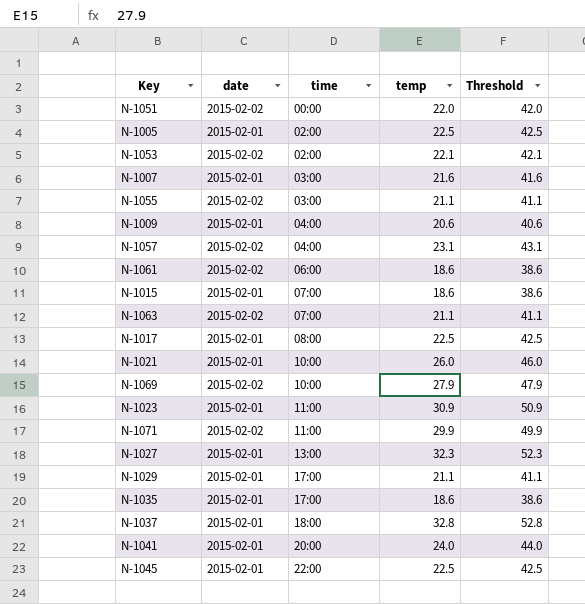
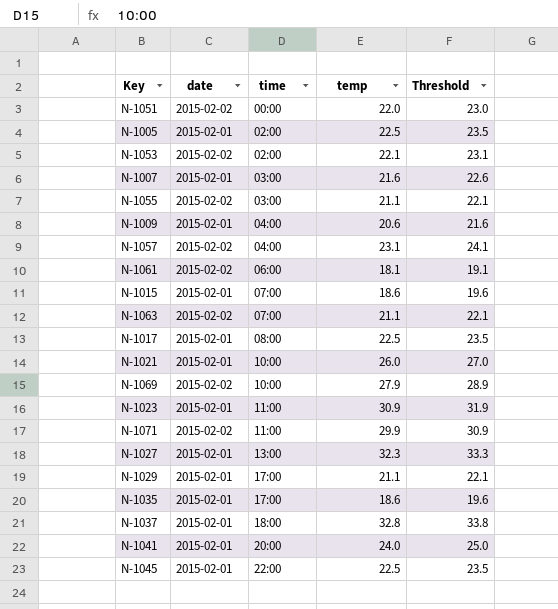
column Threshold | formula: [temp] + 20 -> [temp] + 1
N-1061 | temp: 18.6 -> 18.1

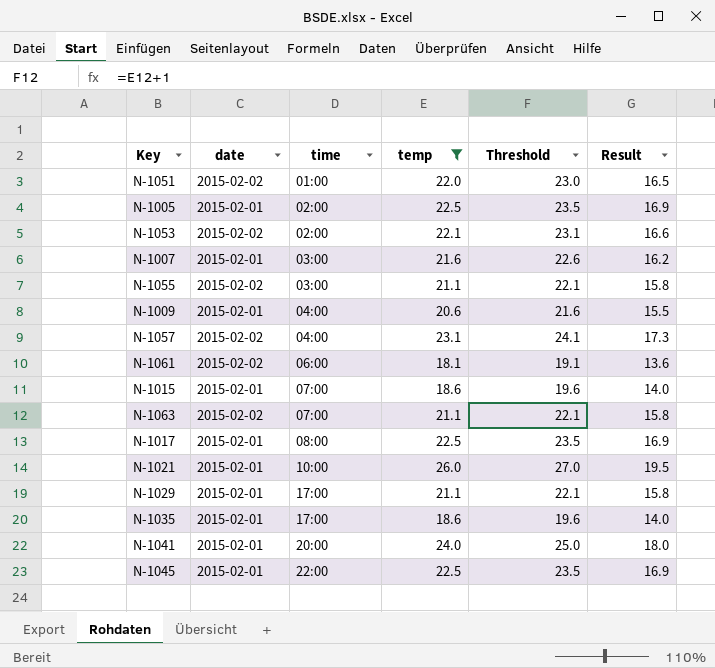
filter: none -> temp <= 26.0
column Result | formula: none -> [temp] * 0.75
N-1051 | time: 00:00 -> 01:00

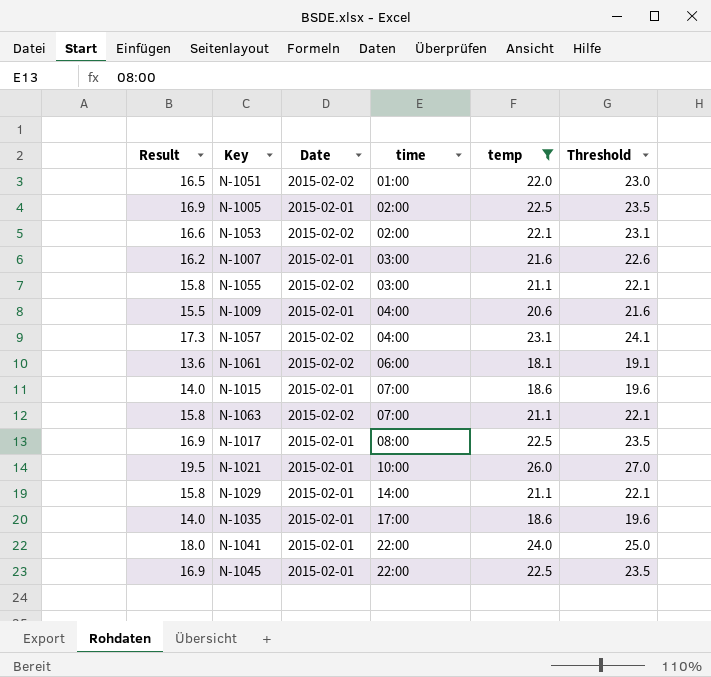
column Result | position: 6 -> 1
column name: date -> Date
N-1029 | time: 17:00 -> 14:00
N-1041 | time: 20:00 -> 22:00

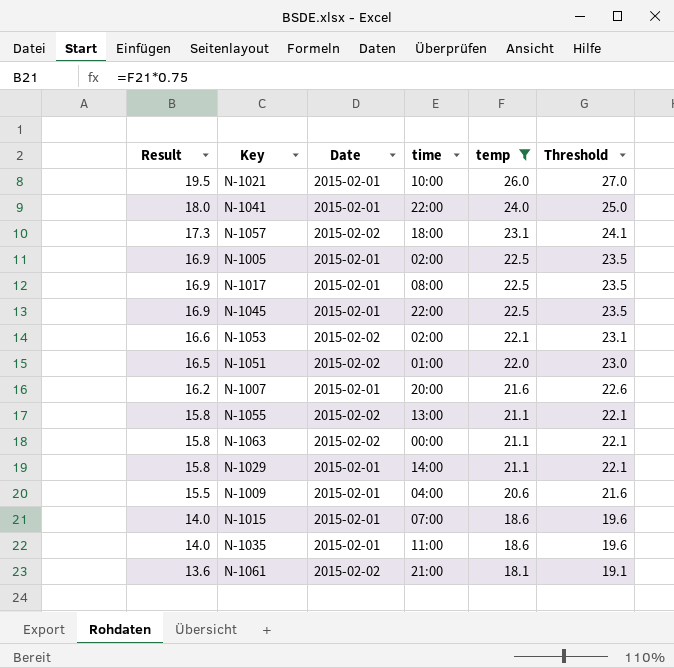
row order: time ascending -> Result descending
N-1057 | time: 04:00 -> 18:00
N-1007 | time: 03:00 -> 20:00
N-1055 | time: 03:00 -> 13:00
N-1063 | time: 07:00 -> 00:00
N-1035 | time: 17:00 -> 11:00
N-1061 | time: 06:00 -> 21:00

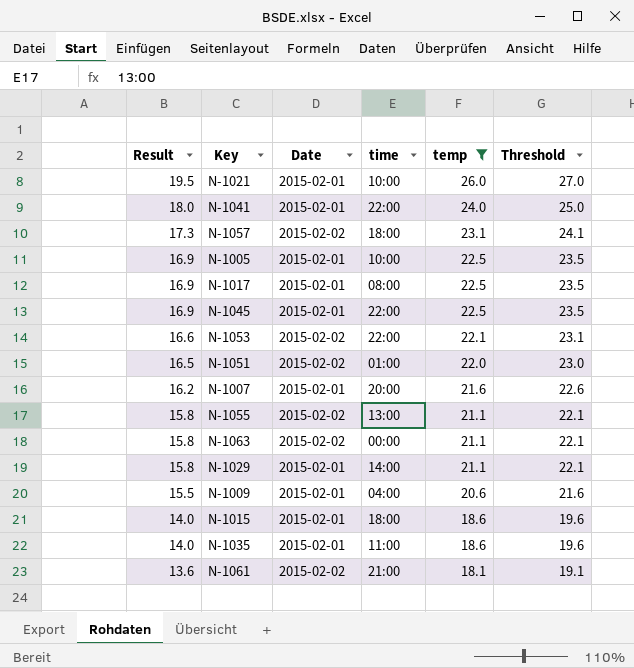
N-1005 | time: 02:00 -> 10:00
N-1053 | time: 02:00 -> 22:00
N-1015 | time: 07:00 -> 18:00

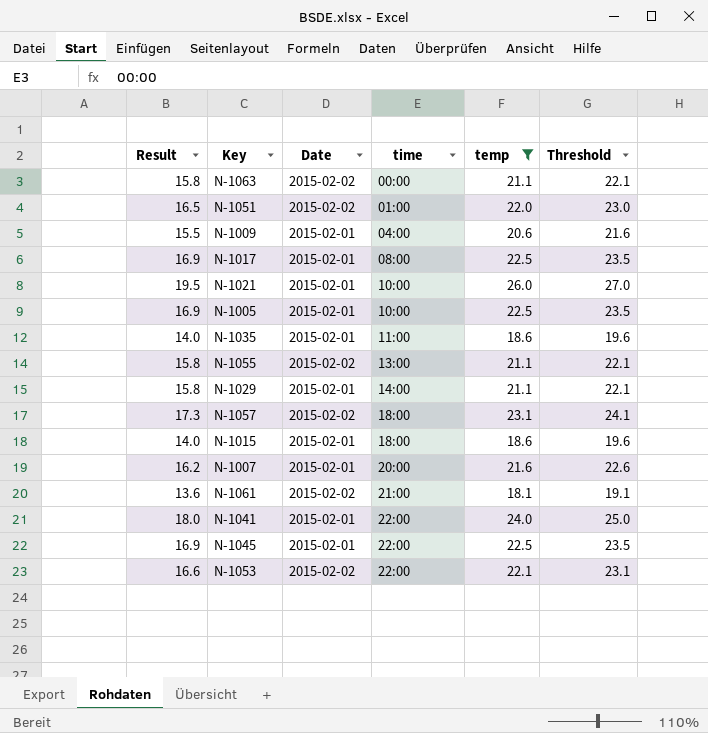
row order: Result descending -> time ascending

